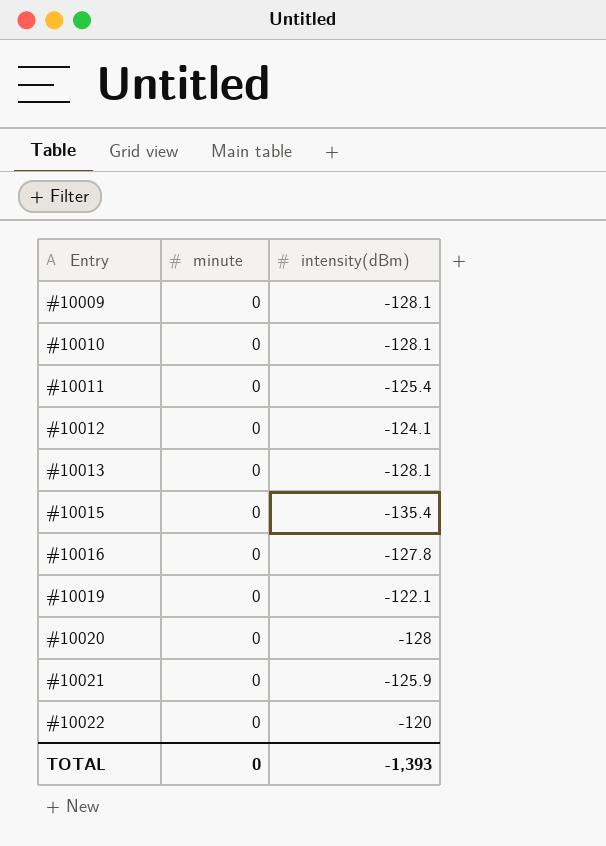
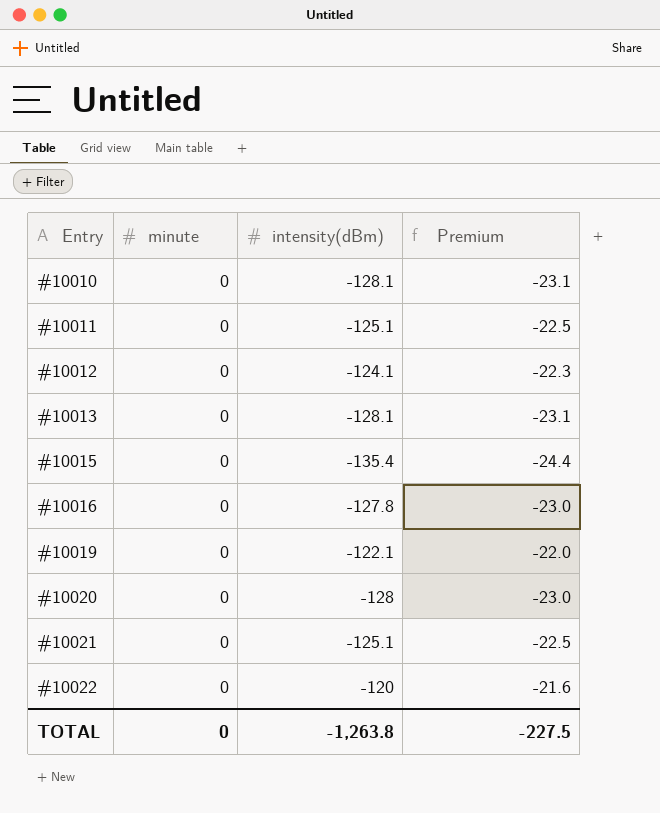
column Premium | formula: none -> [intensity(dBm)] * 0.18
row #10009: 0 | -128.1 -> none
#10011 | intensity(dBm): -125.4 -> -125.1
#10021 | intensity(dBm): -125.9 -> -125.1
TOTAL | intensity(dBm): -1,393 -> -1,263.8

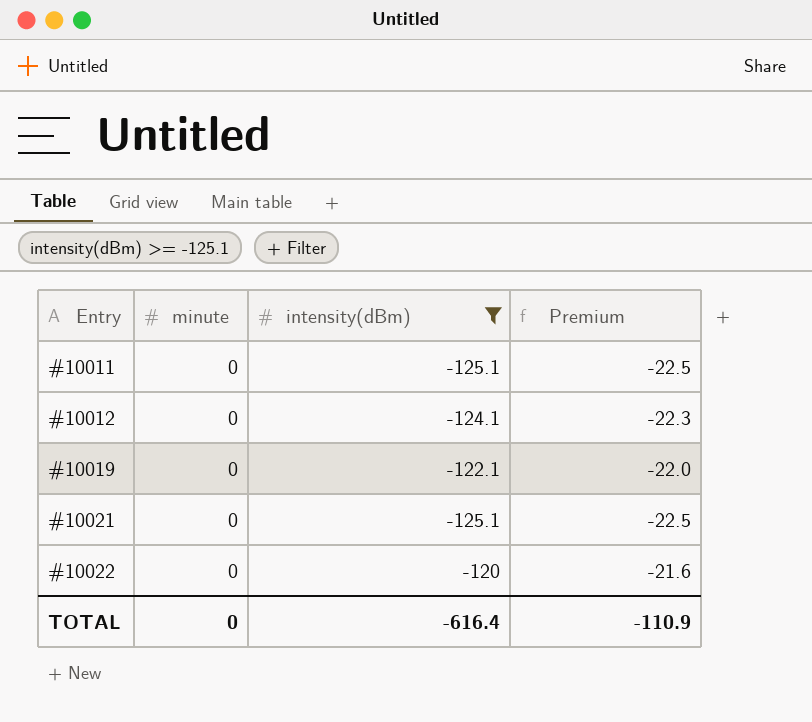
filter: none -> intensity(dBm) >= -125.1
TOTAL | intensity(dBm): -1,263.8 -> -616.4
TOTAL | Premium: -227.5 -> -110.9

